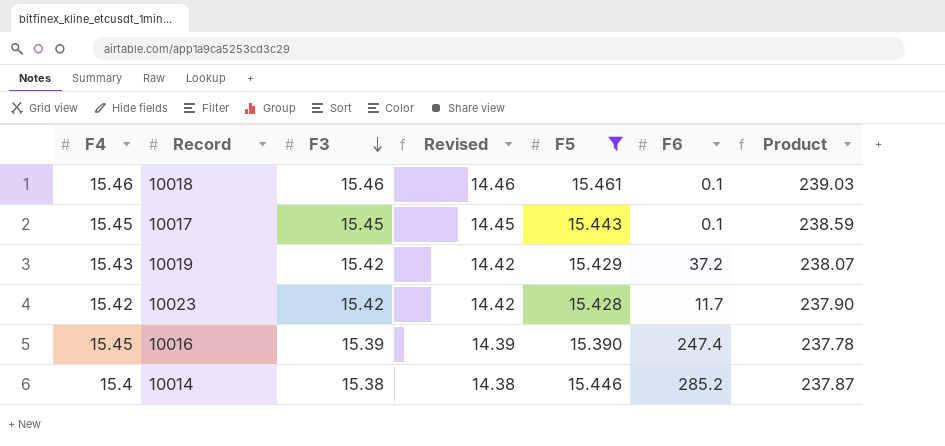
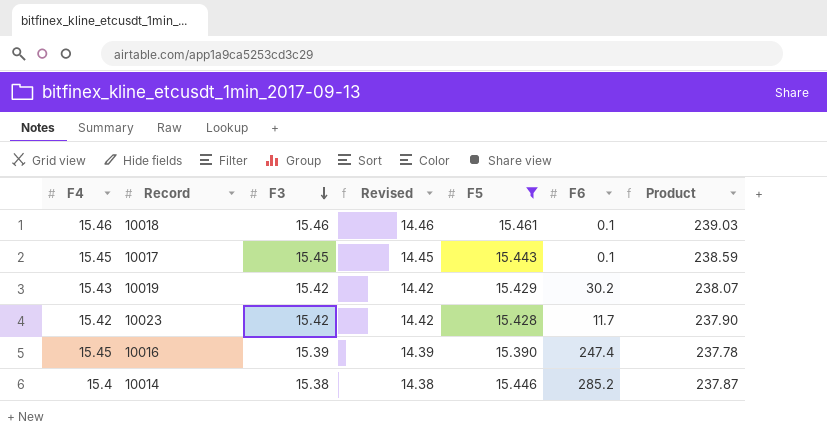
10019 | F6: 37.2 -> 30.2

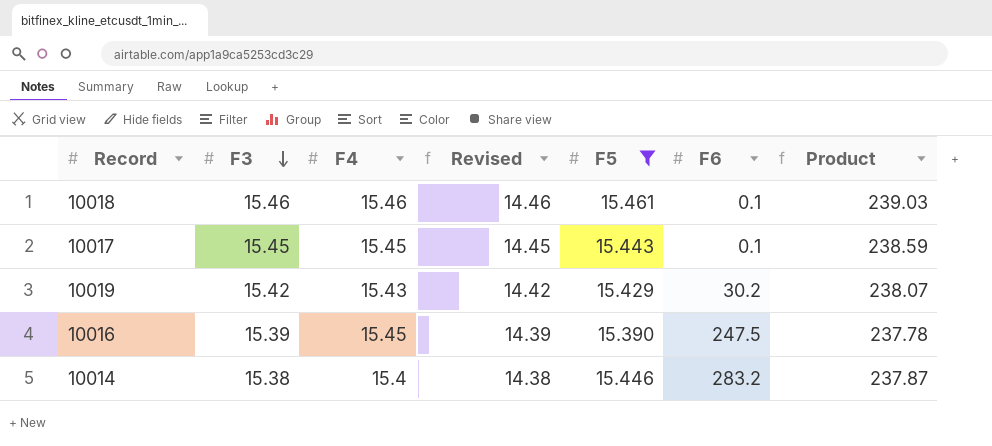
column F4 | position: 1 -> 3
row 10023: 15.42 | 15.42 | 14.42 | 15.428 | 11.7 | 237.90 -> none
10016 | F6: 247.4 -> 247.5
10014 | F6: 285.2 -> 283.2

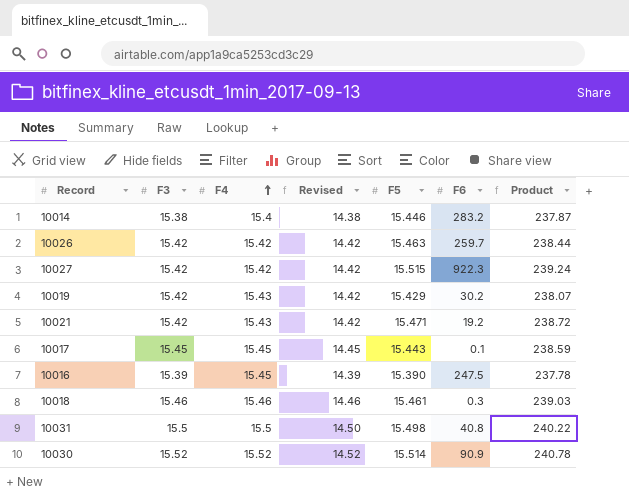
filter: F5 <= 15.461 -> none
row order: F3 descending -> F4 ascending
10018 | F6: 0.1 -> 0.3

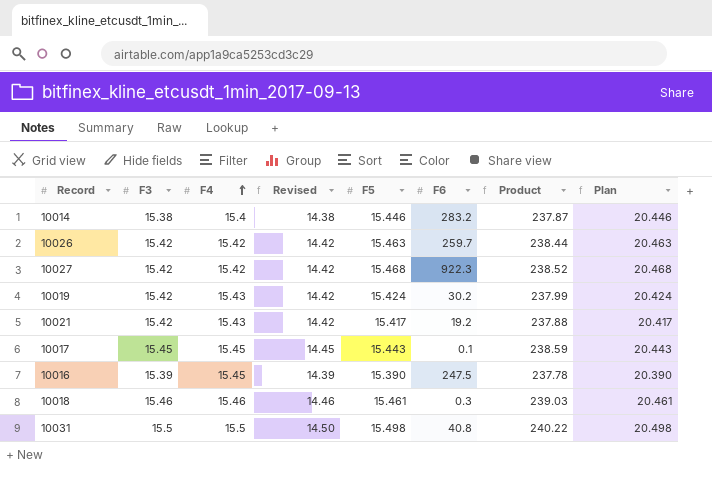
column Plan | formula: none -> [F5] + 5
row 10030: 15.52 | 15.52 | 14.52 | 15.514 | 90.9 | 240.78 -> none
10027 | F5: 15.515 -> 15.468
10027 | Product: 239.24 -> 238.52
10019 | F5: 15.429 -> 15.424
10019 | Product: 238.07 -> 237.99
10021 | F5: 15.471 -> 15.417
10021 | Product: 238.72 -> 237.88

